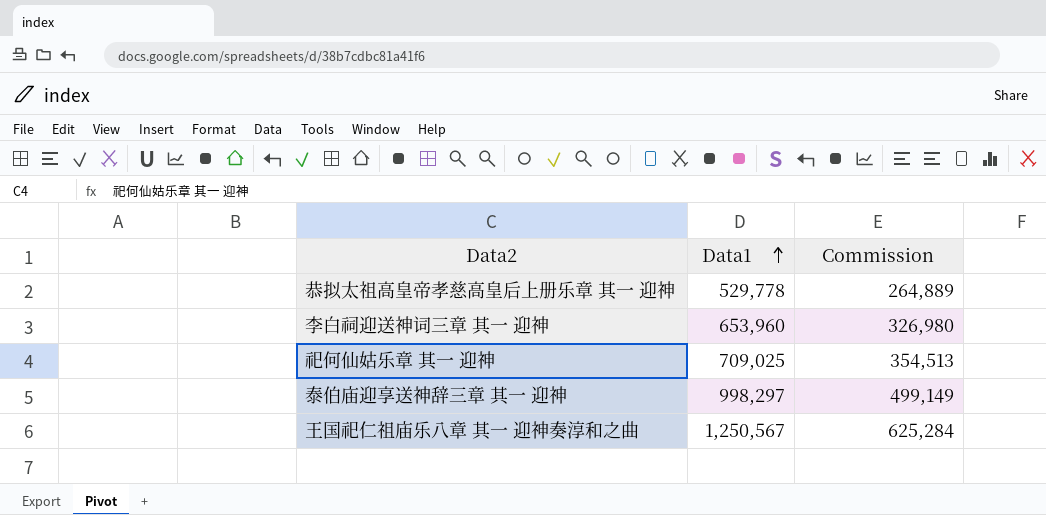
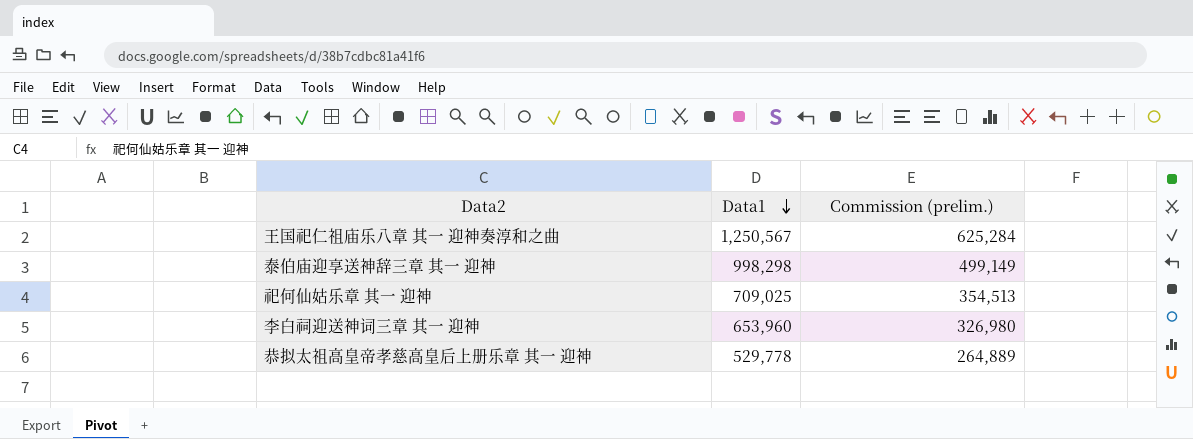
row order: Data1 ascending -> Data1 descending
column name: Commission -> Commission (prelim.)
泰伯庙迎享送神辞三章 其一 迎神 | Data1: 998,297 -> 998,298

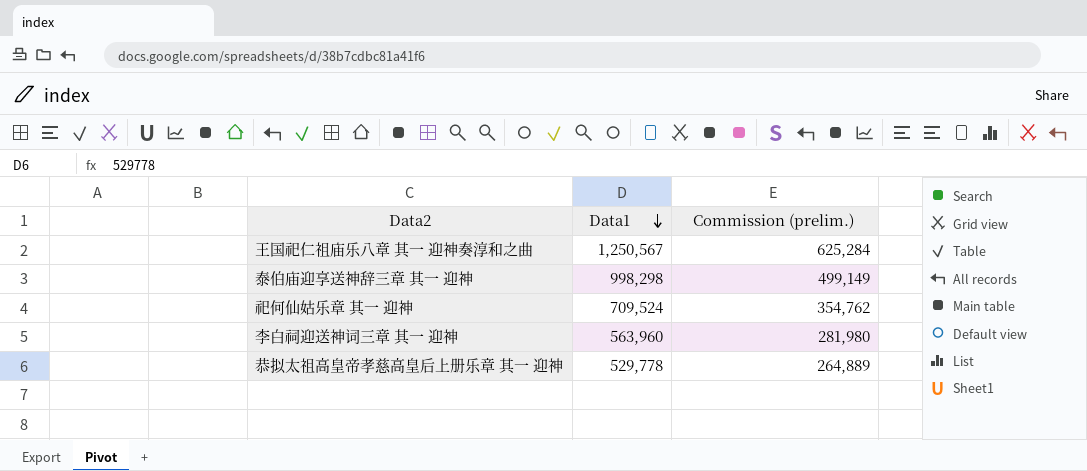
祀何仙姑乐章 其一 迎神 | Data1: 709,025 -> 709,524
祀何仙姑乐章 其一 迎神 | Commission (prelim.): 354,513 -> 354,762
李白祠迎送神词三章 其一 迎神 | Data1: 653,960 -> 563,960
李白祠迎送神词三章 其一 迎神 | Commission (prelim.): 326,980 -> 281,980

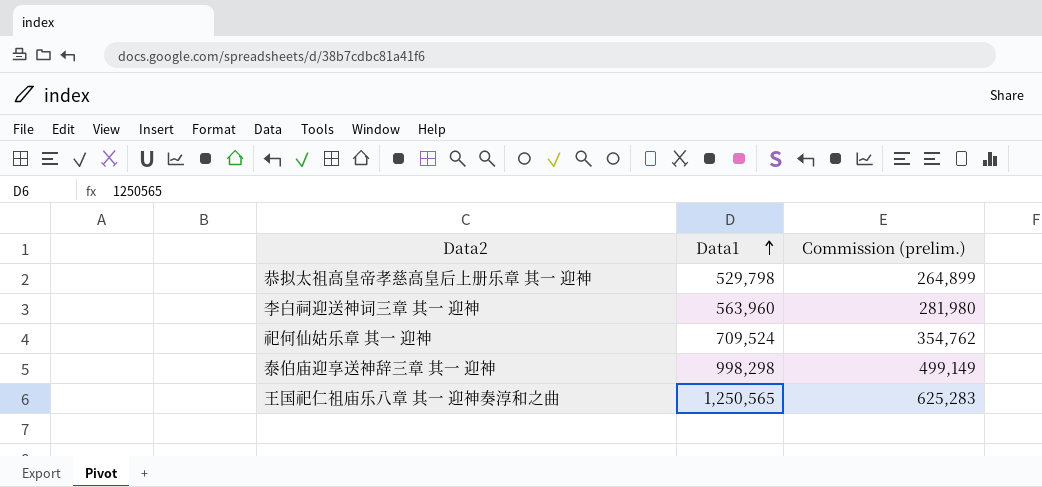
row order: Data1 descending -> Data1 ascending
恭拟太祖高皇帝孝慈高皇后上册乐章 其一 迎神 | Data1: 529,778 -> 529,798
恭拟太祖高皇帝孝慈高皇后上册乐章 其一 迎神 | Commission (prelim.): 264,889 -> 264,899
王国祀仁祖庙乐八章 其一 迎神奏淳和之曲 | Data1: 1,250,567 -> 1,250,565
王国祀仁祖庙乐八章 其一 迎神奏淳和之曲 | Commission (prelim.): 625,284 -> 625,283

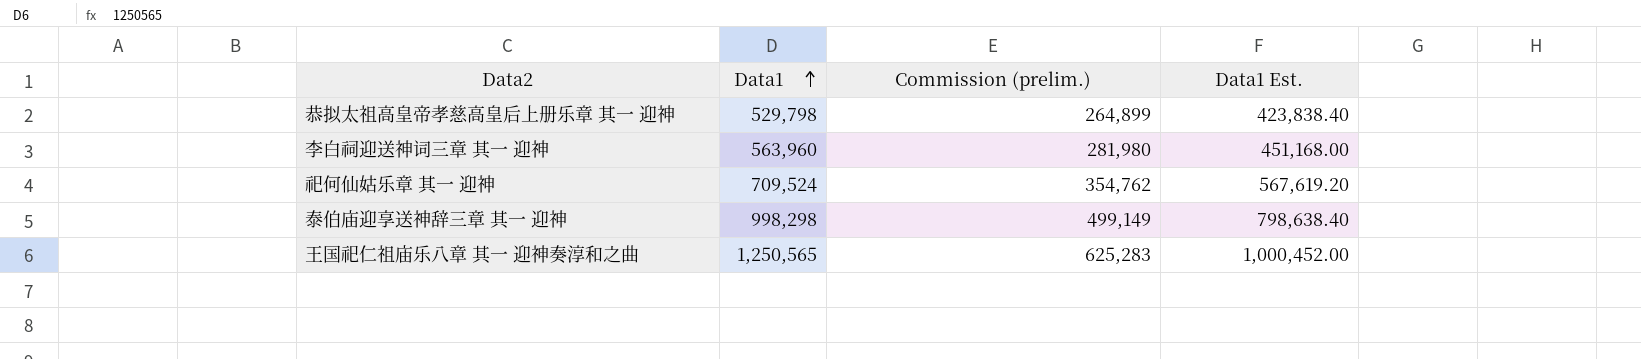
column Data1 Est. | formula: none -> [Data1] * 0.8

